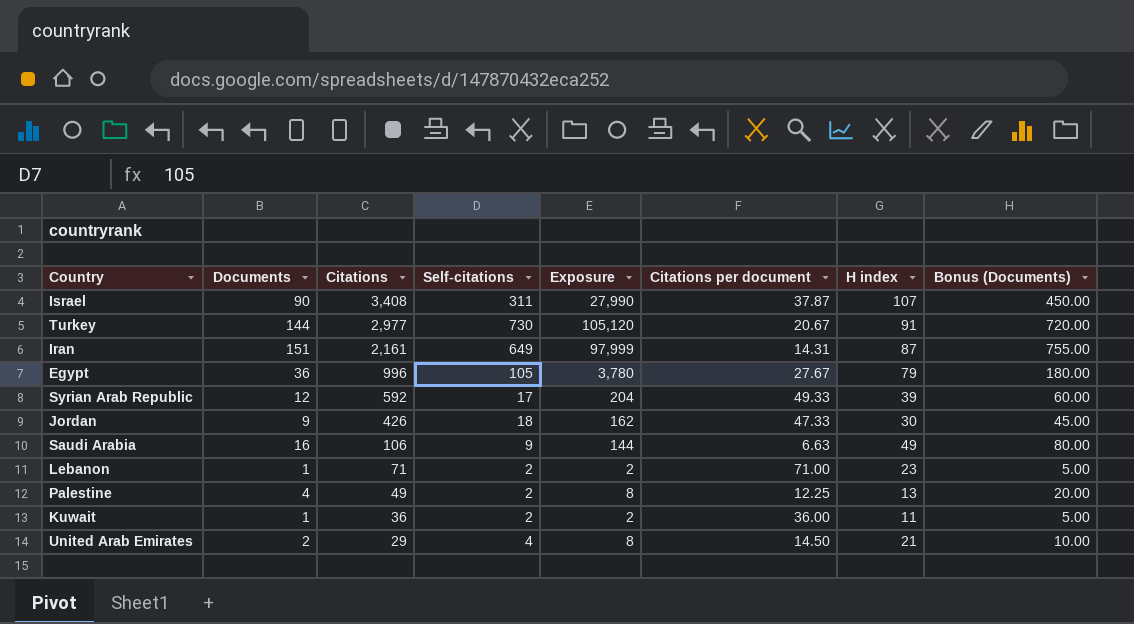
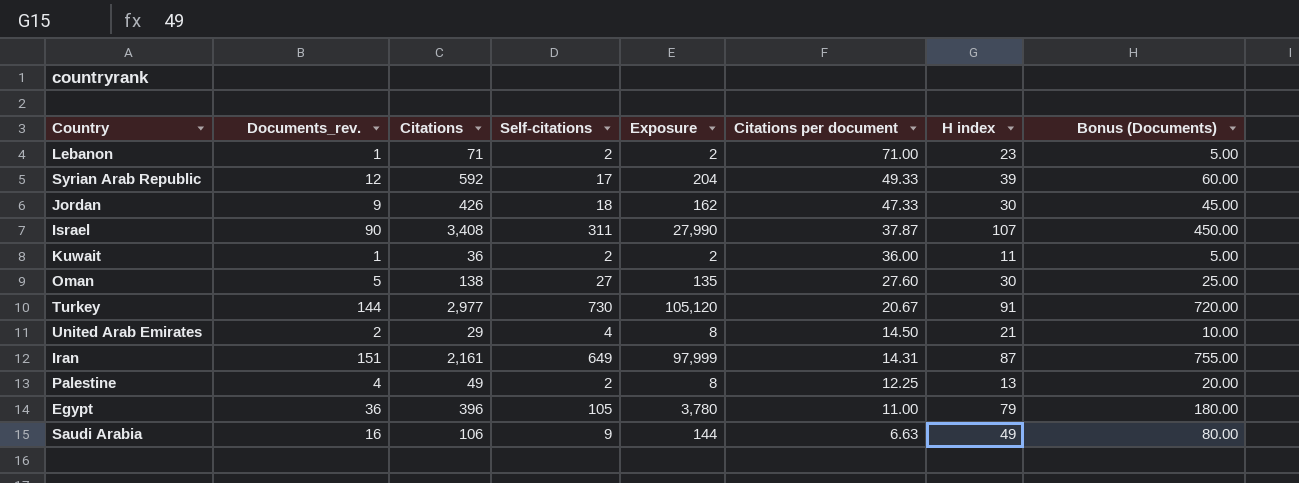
row order: Citations descending -> Citations per document descending
column name: Documents -> Documents_rev.
row Oman: none -> 5 | 138 | 27 | 135 | 27.60 | 30 | 25.00
Egypt | Citations: 996 -> 396
Egypt | Citations per document: 27.67 -> 11.00

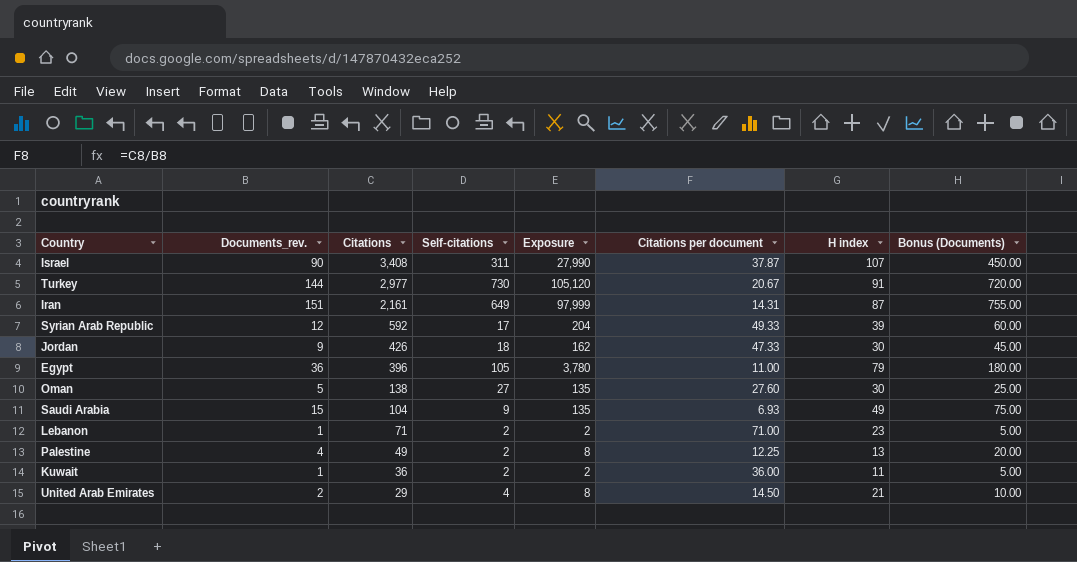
row order: Citations per document descending -> Citations descending
Saudi Arabia | Documents_rev.: 16 -> 15
Saudi Arabia | Citations: 106 -> 104
Saudi Arabia | Exposure: 144 -> 135
Saudi Arabia | Citations per document: 6.63 -> 6.93
Saudi Arabia | Bonus (Documents): 80.00 -> 75.00

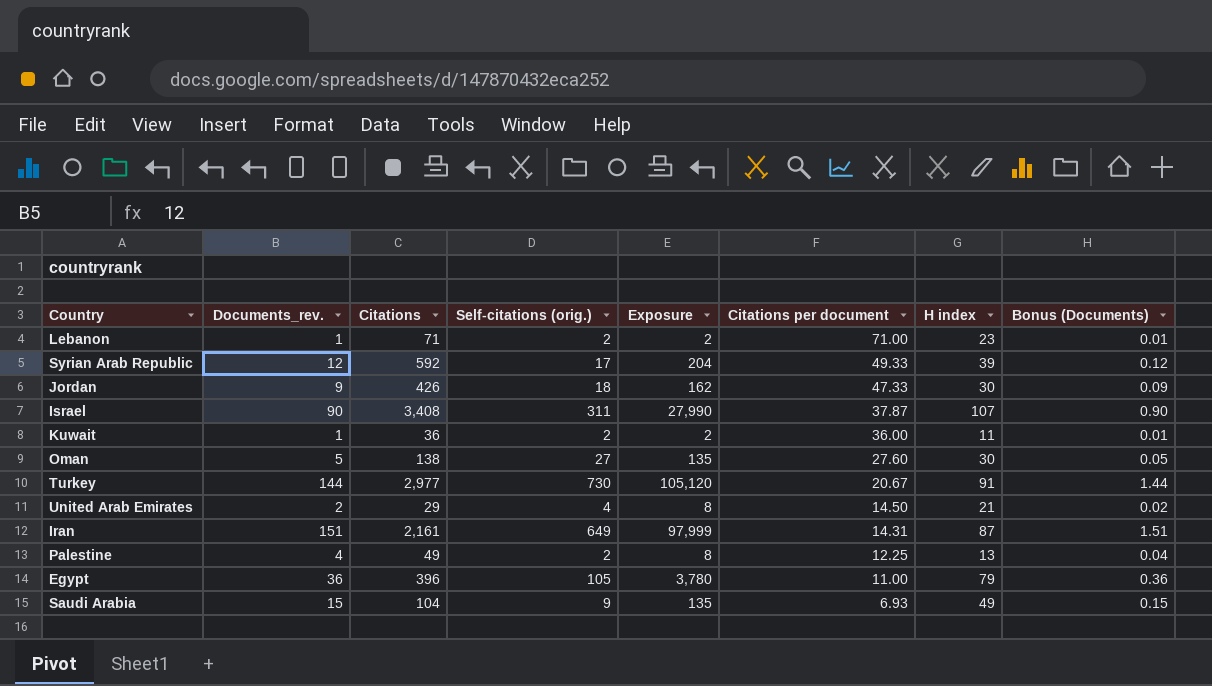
row order: Citations descending -> Citations per document descending
column name: Self-citations -> Self-citations (orig.)
column Bonus (Documents) | formula: [Documents_rev.] * 5 -> [Documents_rev.] * 0.01

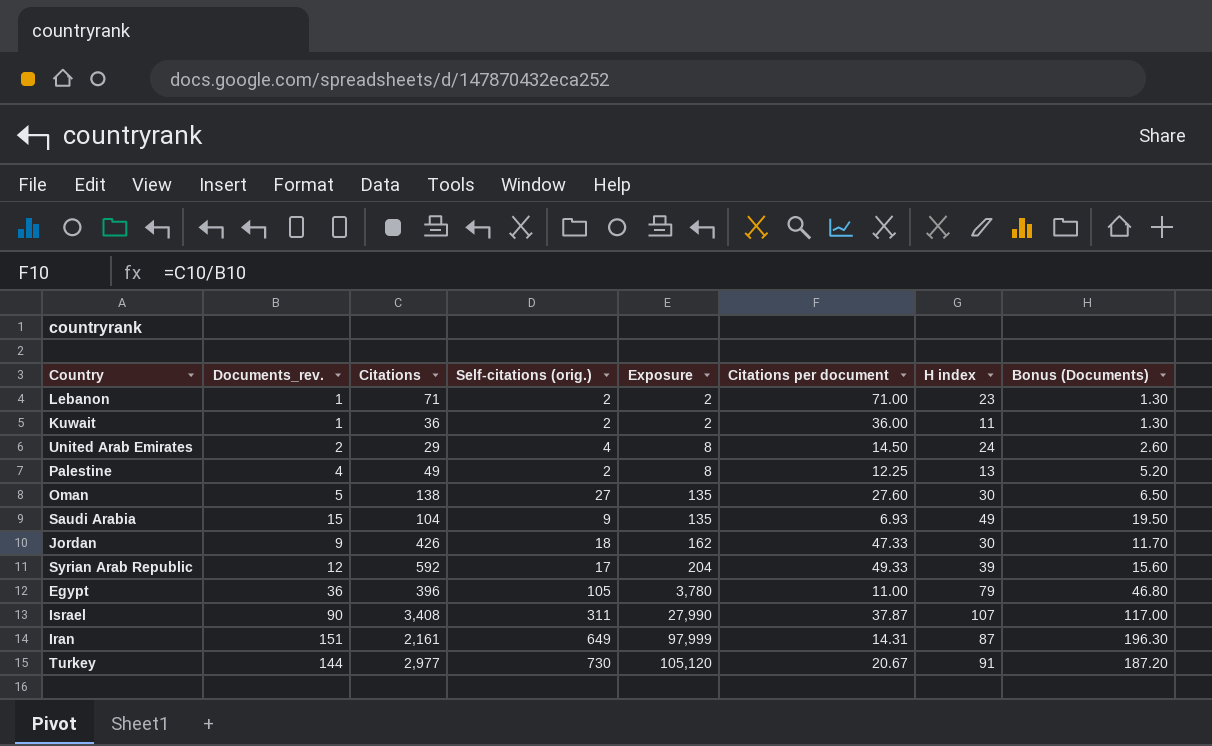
row order: Citations per document descending -> Exposure ascending
column Bonus (Documents) | formula: [Documents_rev.] * 0.01 -> [Documents_rev.] * 1.3
United Arab Emirates | H index: 21 -> 24

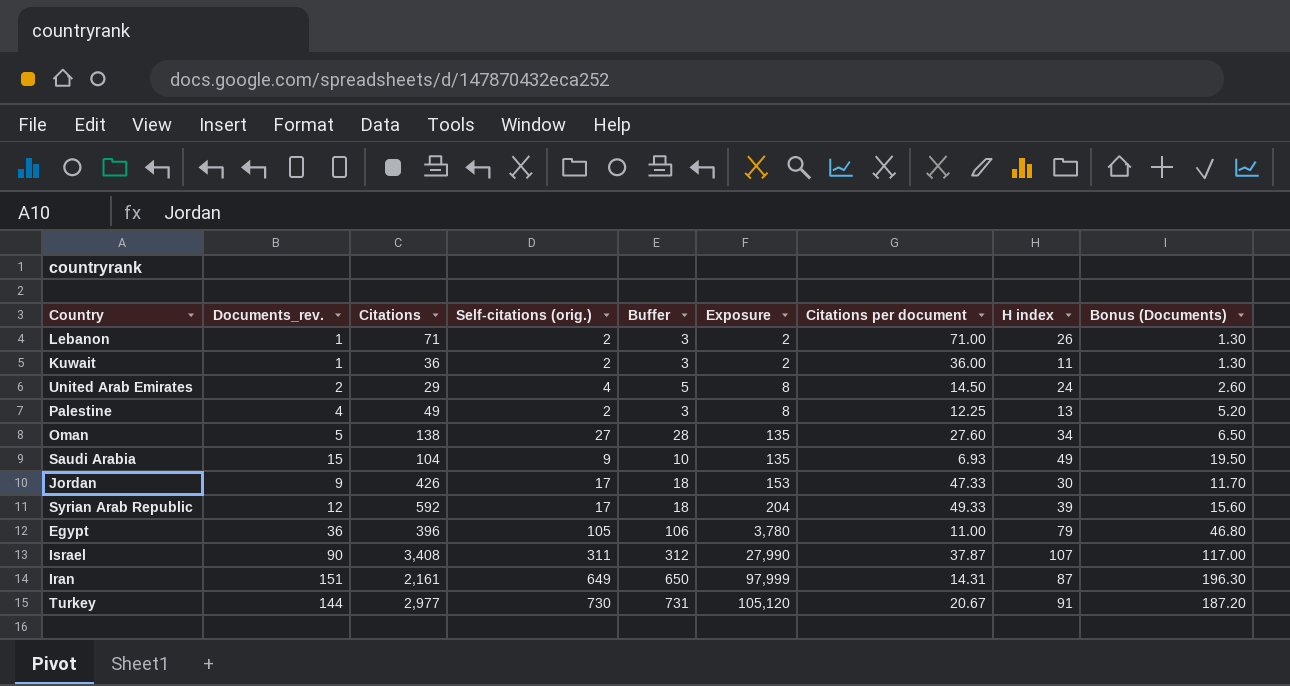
column Buffer | formula: none -> [Self-citations (orig.)] + 1
Lebanon | H index: 23 -> 26
Oman | H index: 30 -> 34
Jordan | Self-citations (orig.): 18 -> 17
Jordan | Exposure: 162 -> 153

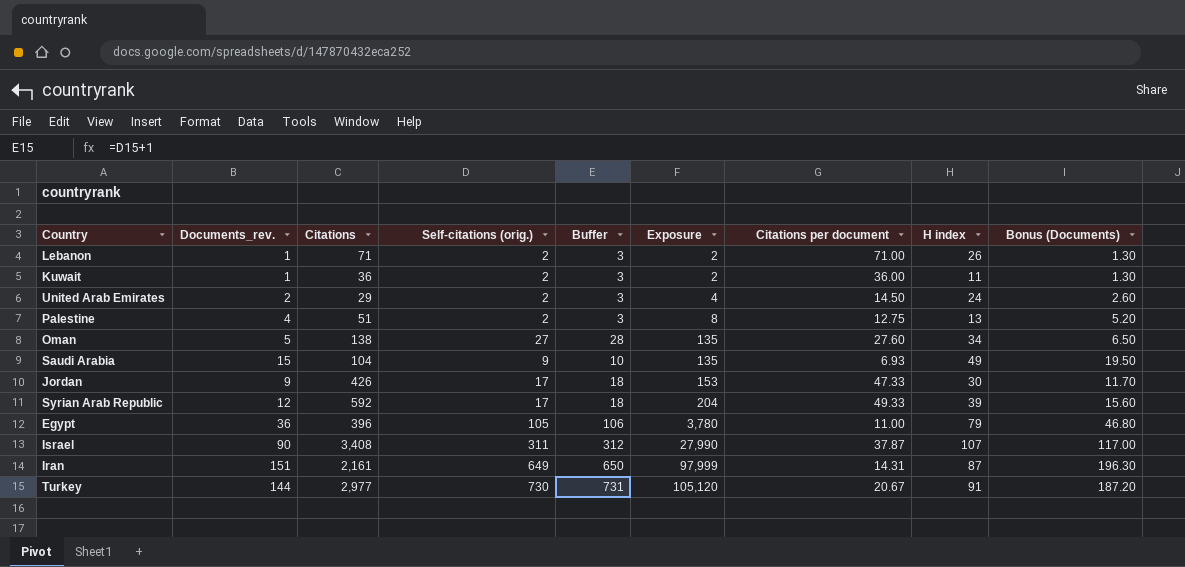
United Arab Emirates | Self-citations (orig.): 4 -> 2
United Arab Emirates | Buffer: 5 -> 3
United Arab Emirates | Exposure: 8 -> 4
Palestine | Citations: 49 -> 51
Palestine | Citations per document: 12.25 -> 12.75

